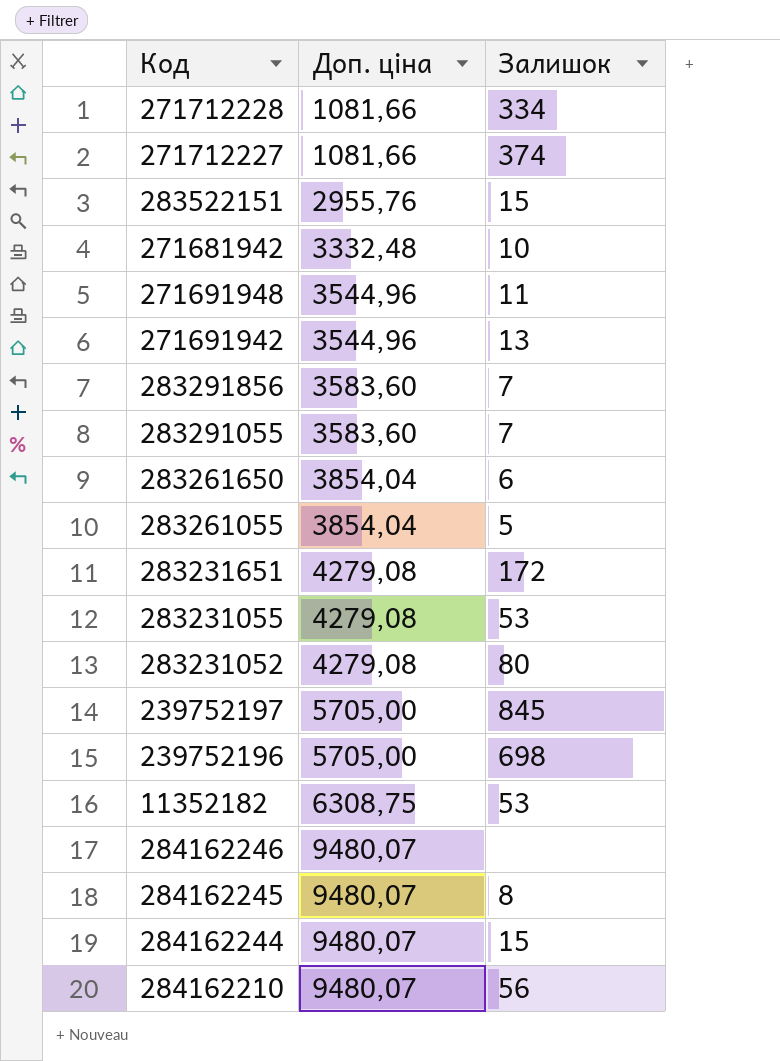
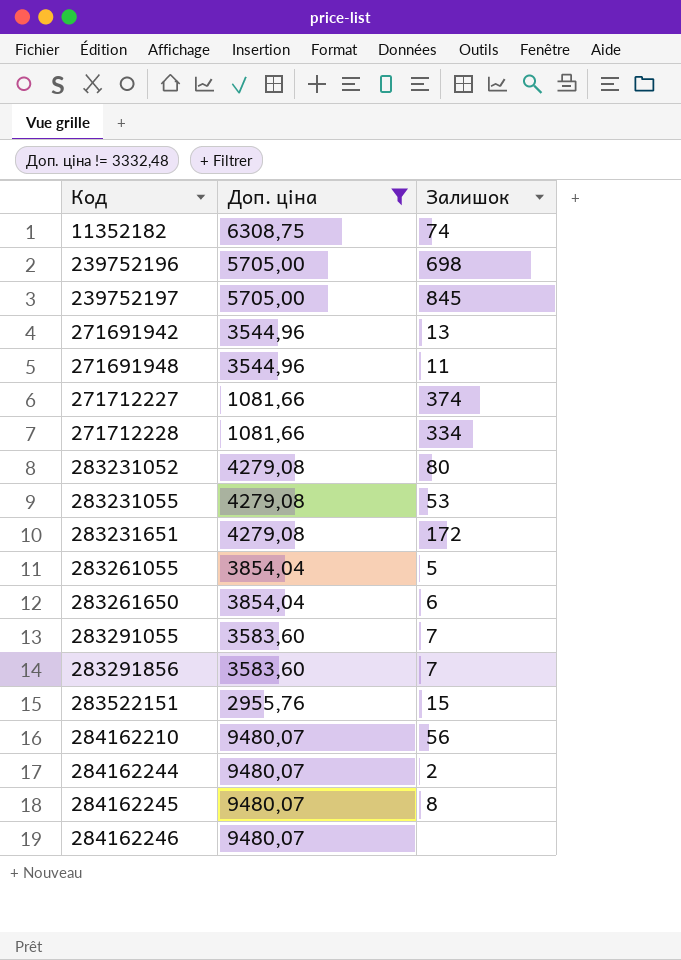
filter: none -> Доп. ціна != 3332,48
row order: Доп. ціна ascending -> Код ascending
11352182 | Залишок: 53 -> 74
284162244 | Залишок: 15 -> 2

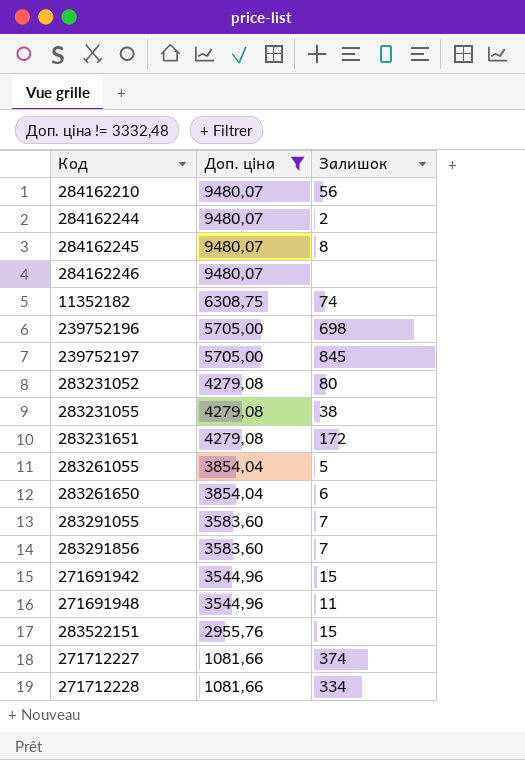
row order: Код ascending -> Доп. ціна descending
283231055 | Залишок: 53 -> 38
271691942 | Залишок: 13 -> 15

